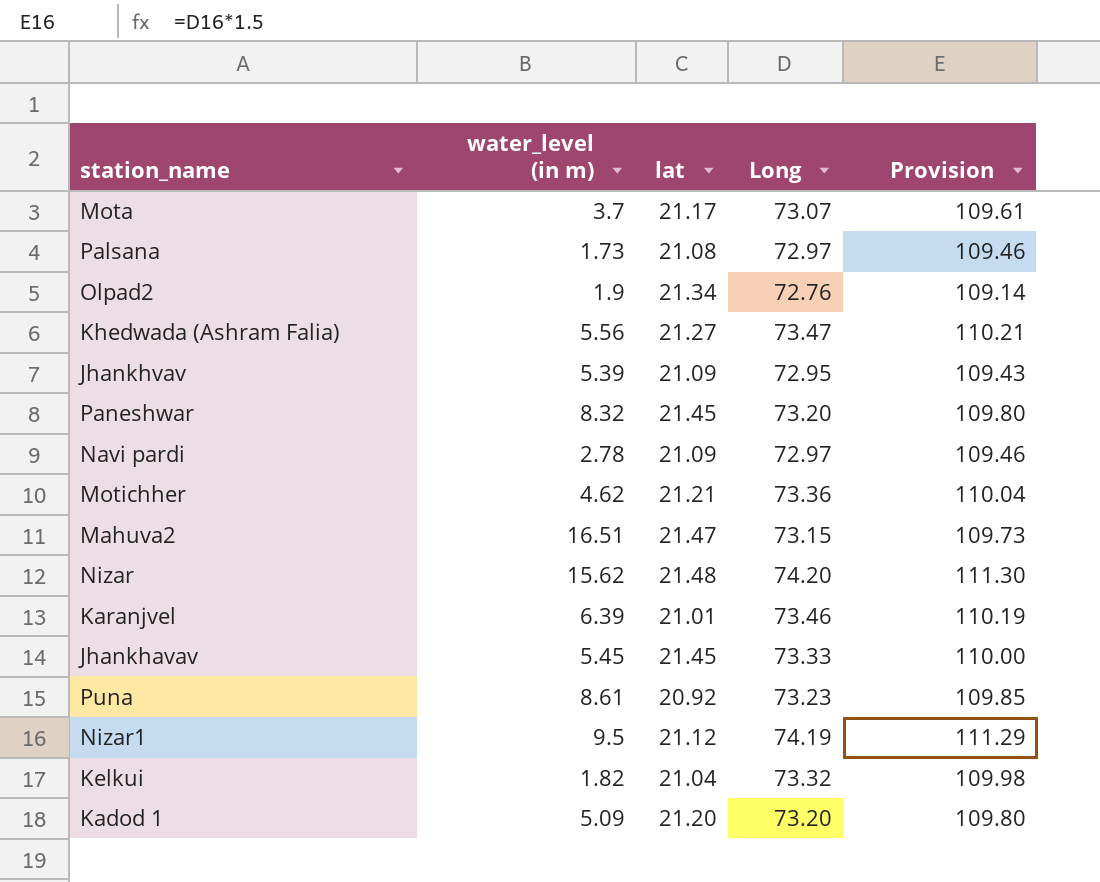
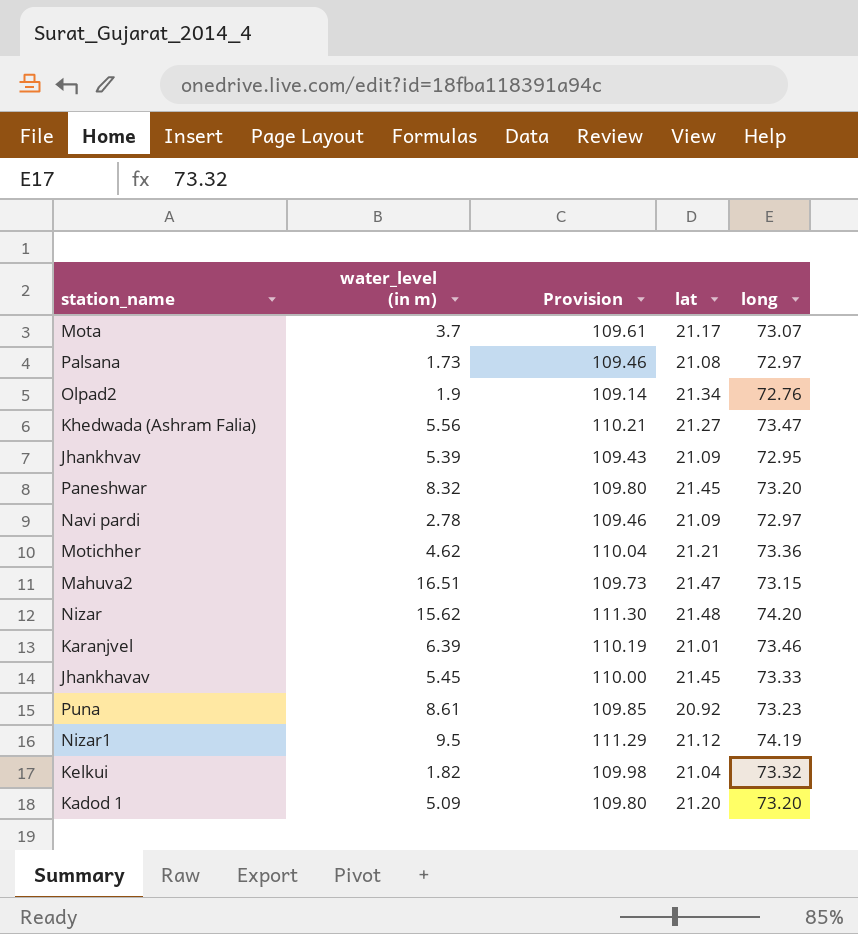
column Provision | position: 5 -> 3
column name: Long -> long

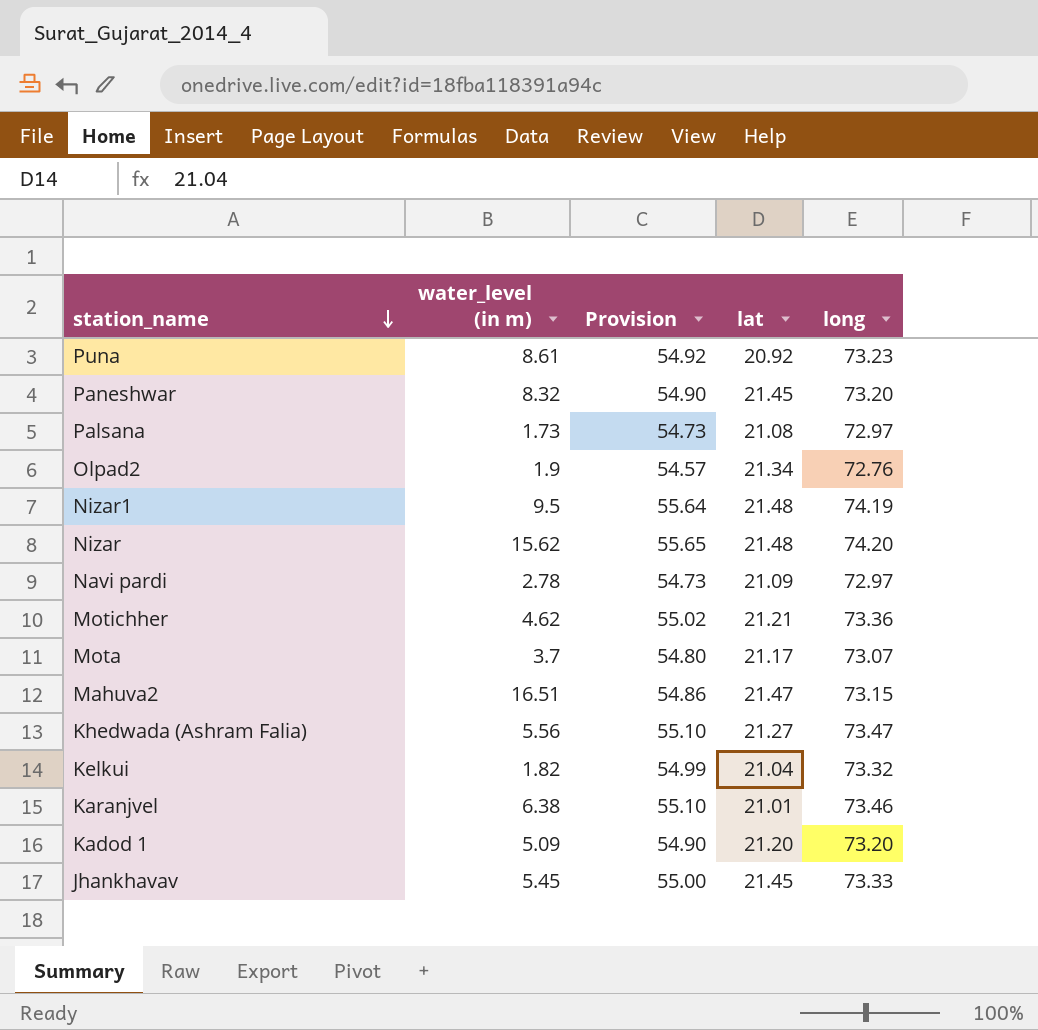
row order: none -> station_name descending
column Provision | formula: [long] * 1.5 -> [long] * 0.75
row Jhankhvav: 5.39 | 109.43 | 21.09 | 72.95 -> none
Nizar1 | lat: 21.12 -> 21.48
Karanjvel | water_level (in m): 6.39 -> 6.38

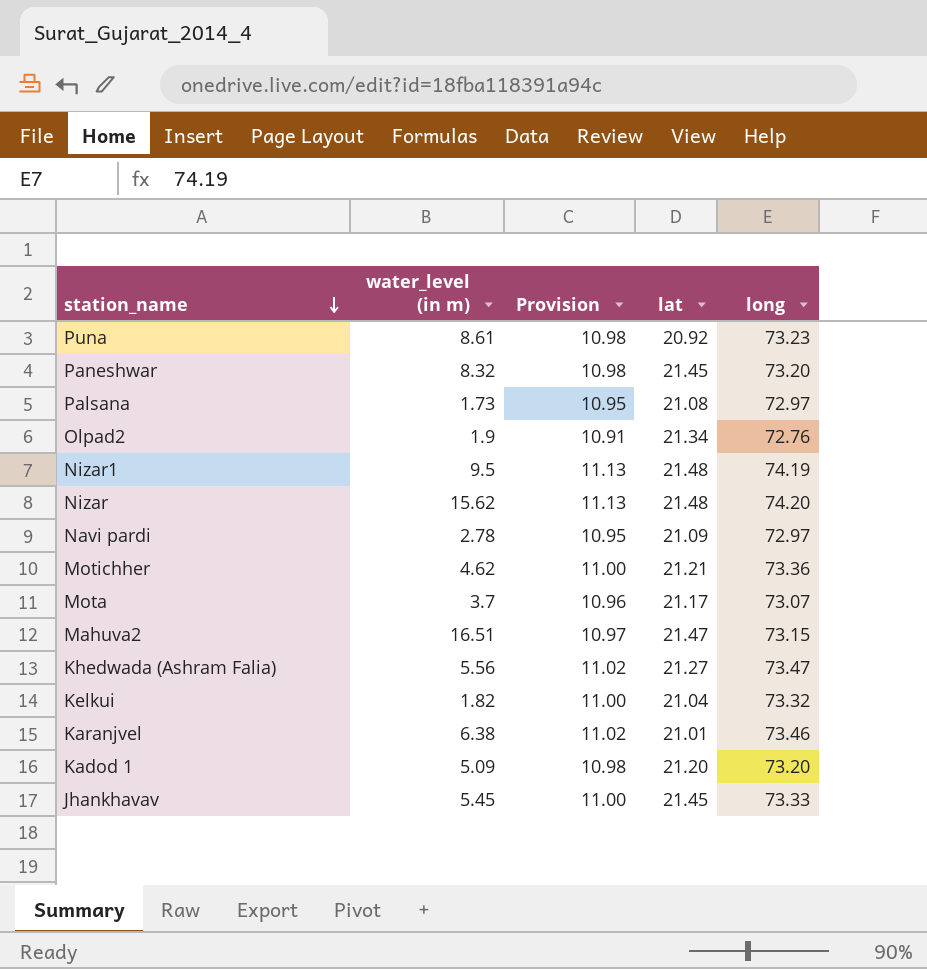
column Provision | formula: [long] * 0.75 -> [long] * 0.15

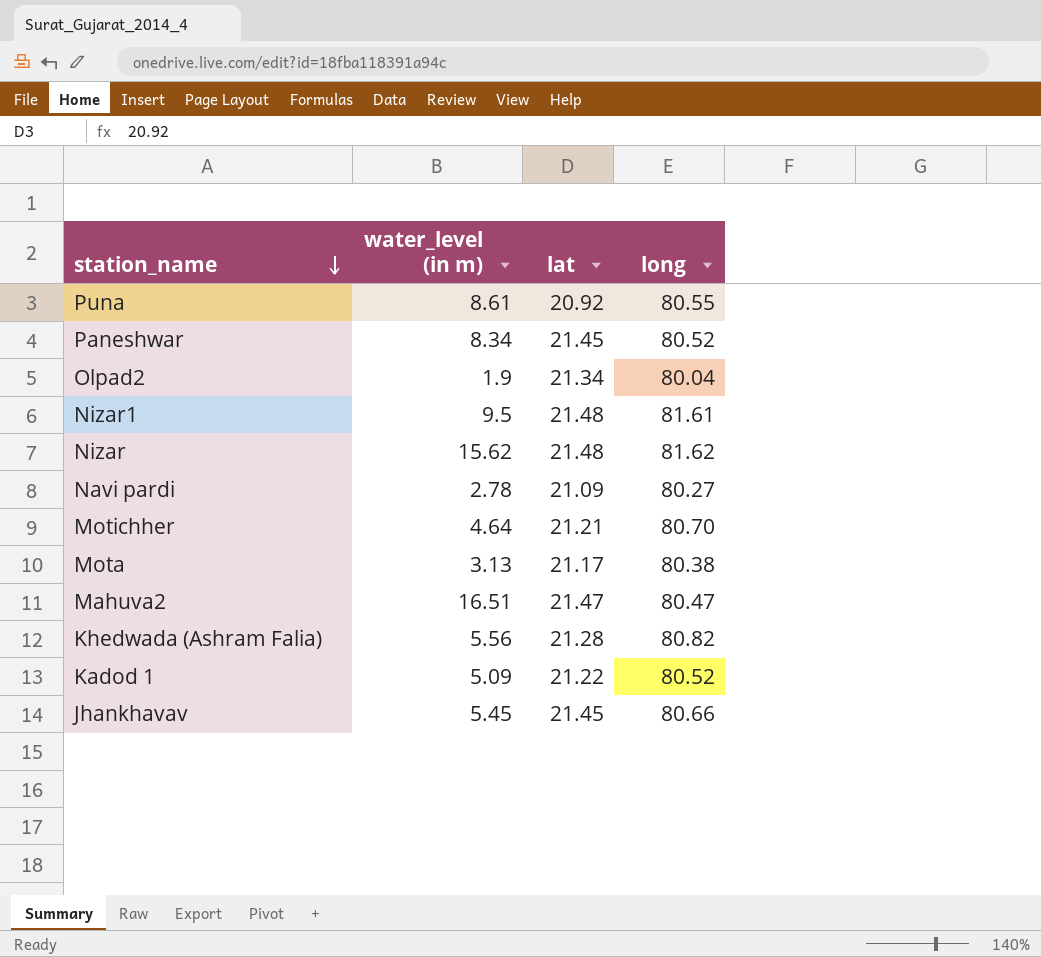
column Provision | formula: [long] * 0.15 -> none
row Palsana: 1.73 | 10.95 | 21.08 | 72.97 -> none
row Kelkui: 1.82 | 11.00 | 21.04 | 73.32 -> none
row Karanjvel: 6.38 | 11.02 | 21.01 | 73.46 -> none
Puna | long: 73.23 -> 80.55
Paneshwar | water_level (in m): 8.32 -> 8.34
Paneshwar | long: 73.20 -> 80.52
Olpad2 | long: 72.76 -> 80.04
Nizar1 | long: 74.19 -> 81.61
Nizar | long: 74.20 -> 81.62
Navi pardi | long: 72.97 -> 80.27
Motichher | water_level (in m): 4.62 -> 4.64
Motichher | long: 73.36 -> 80.70
Mota | water_level (in m): 3.7 -> 3.13
Mota | long: 73.07 -> 80.38
Mahuva2 | long: 73.15 -> 80.47
Khedwada (Ashram Falia) | lat: 21.27 -> 21.28
Khedwada (Ashram Falia) | long: 73.47 -> 80.82
Kadod 1 | lat: 21.20 -> 21.22
Kadod 1 | long: 73.20 -> 80.52
Jhankhavav | long: 73.33 -> 80.66

